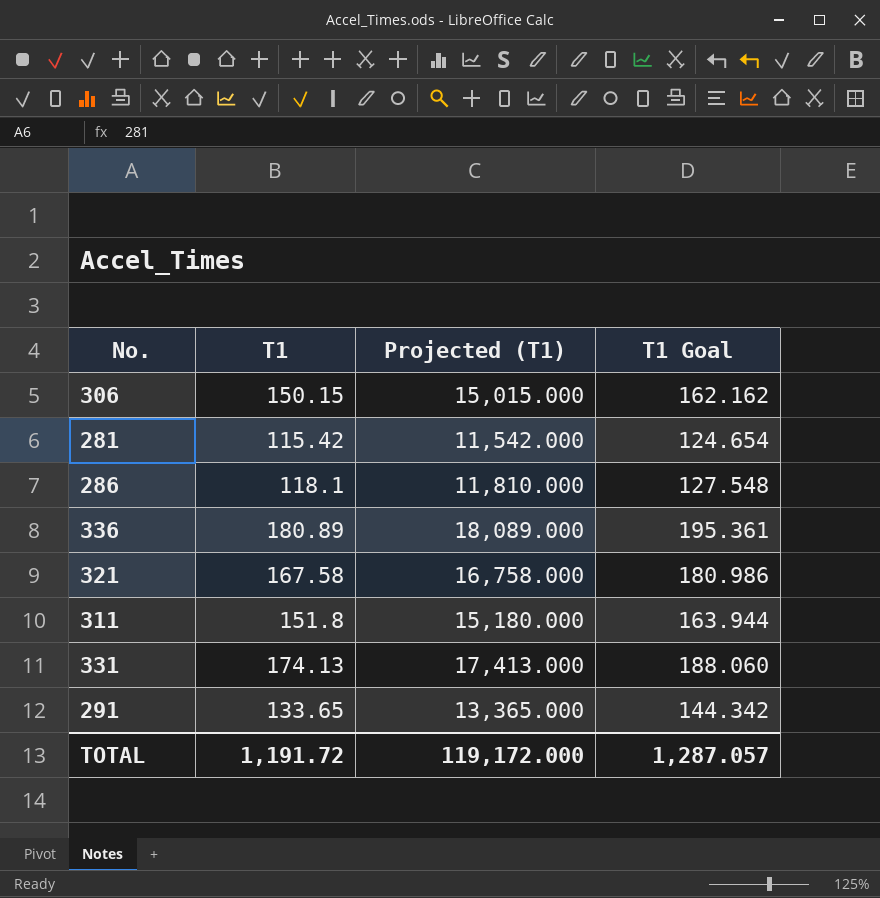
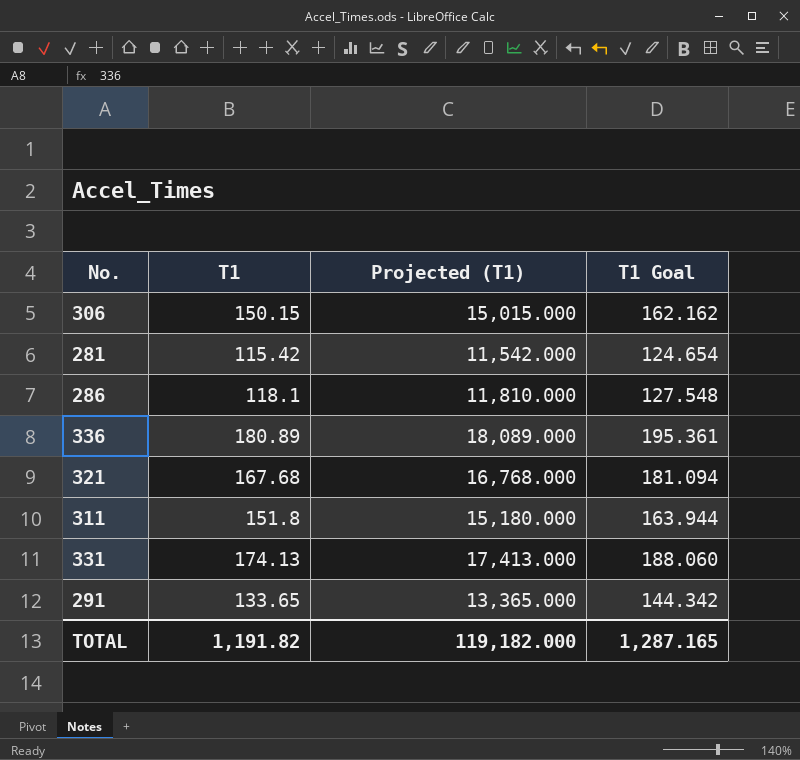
321 | T1: 167.58 -> 167.68
321 | Projected (T1): 16,758.000 -> 16,768.000
321 | T1 Goal: 180.986 -> 181.094
TOTAL | T1: 1,191.72 -> 1,191.82
TOTAL | Projected (T1): 119,172.000 -> 119,182.000
TOTAL | T1 Goal: 1,287.057 -> 1,287.165

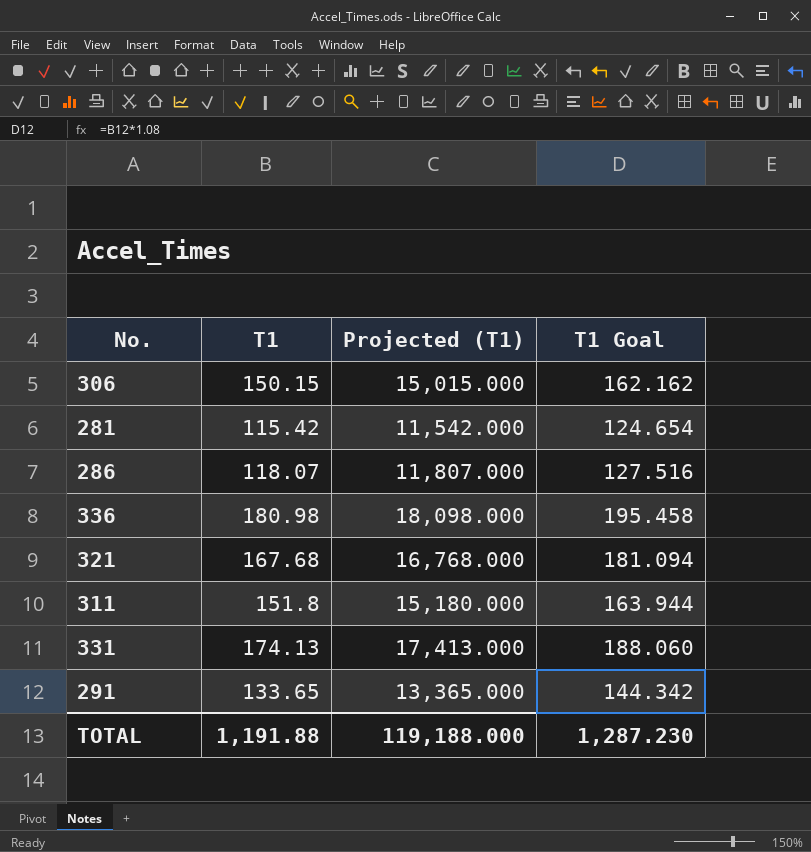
286 | T1: 118.1 -> 118.07
286 | Projected (T1): 11,810.000 -> 11,807.000
286 | T1 Goal: 127.548 -> 127.516
336 | T1: 180.89 -> 180.98
336 | Projected (T1): 18,089.000 -> 18,098.000
336 | T1 Goal: 195.361 -> 195.458
TOTAL | T1: 1,191.82 -> 1,191.88
TOTAL | Projected (T1): 119,182.000 -> 119,188.000
TOTAL | T1 Goal: 1,287.165 -> 1,287.230

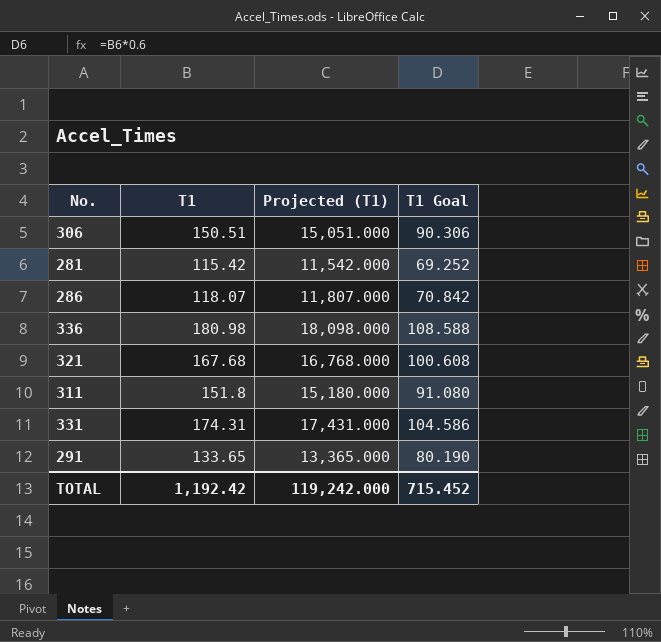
column T1 Goal | formula: [T1] * 1.08 -> [T1] * 0.6
306 | T1: 150.15 -> 150.51
306 | Projected (T1): 15,015.000 -> 15,051.000
331 | T1: 174.13 -> 174.31
331 | Projected (T1): 17,413.000 -> 17,431.000
TOTAL | T1: 1,191.88 -> 1,192.42
TOTAL | Projected (T1): 119,188.000 -> 119,242.000
TOTAL | T1 Goal: 1,287.230 -> 715.452

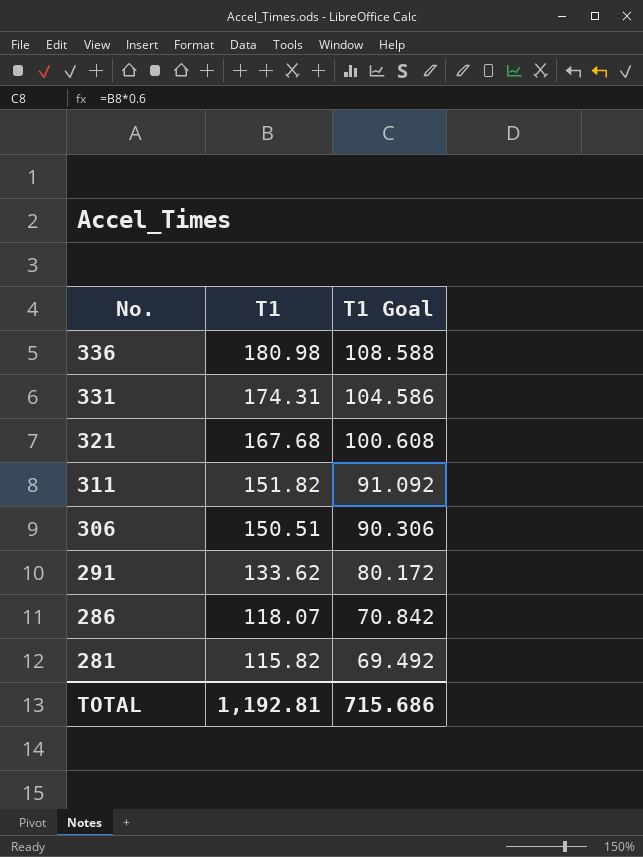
row order: none -> No. descending
column Projected (T1) | formula: [T1] * 100 -> none
311 | T1: 151.8 -> 151.82
311 | T1 Goal: 91.080 -> 91.092
291 | T1: 133.65 -> 133.62
291 | T1 Goal: 80.190 -> 80.172
281 | T1: 115.42 -> 115.82
281 | T1 Goal: 69.252 -> 69.492
TOTAL | T1: 1,192.42 -> 1,192.81
TOTAL | T1 Goal: 715.452 -> 715.686

